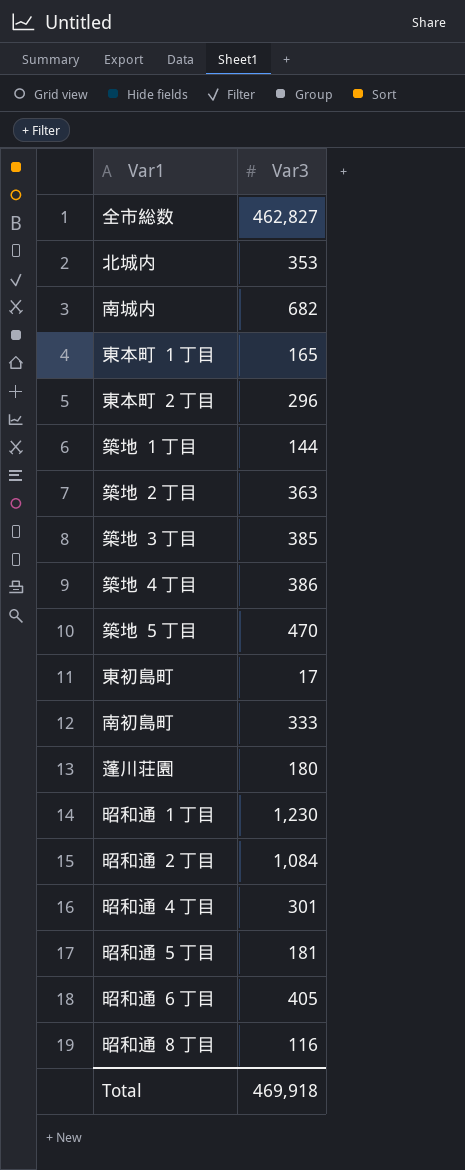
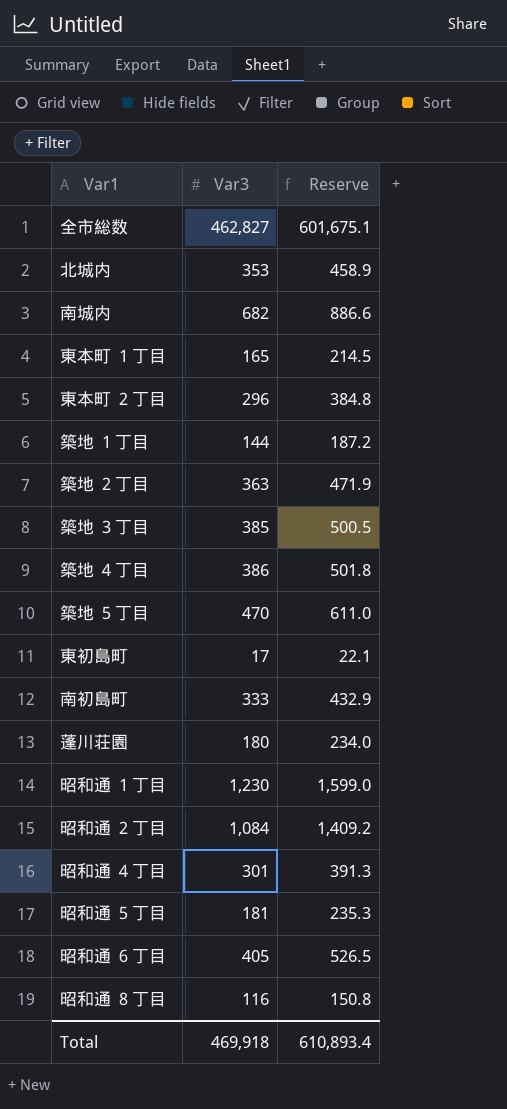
column Reserve | formula: none -> [Var3] * 1.3

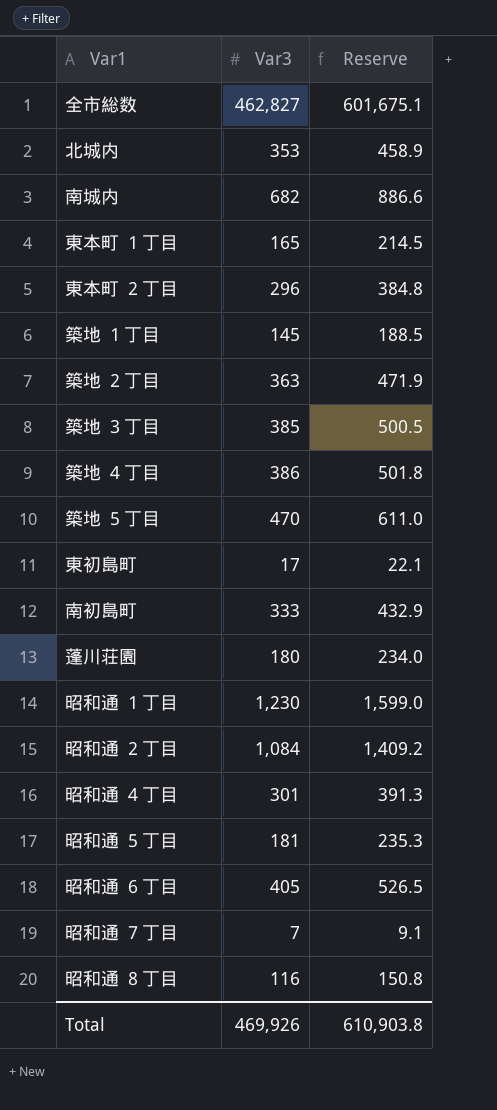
築地 １丁目 | Var3: 144 -> 145
築地 １丁目 | Reserve: 187.2 -> 188.5
row 昭和通 ７丁目: none -> 7 | 9.1
Total | Var3: 469,918 -> 469,926
Total | Reserve: 610,893.4 -> 610,903.8

